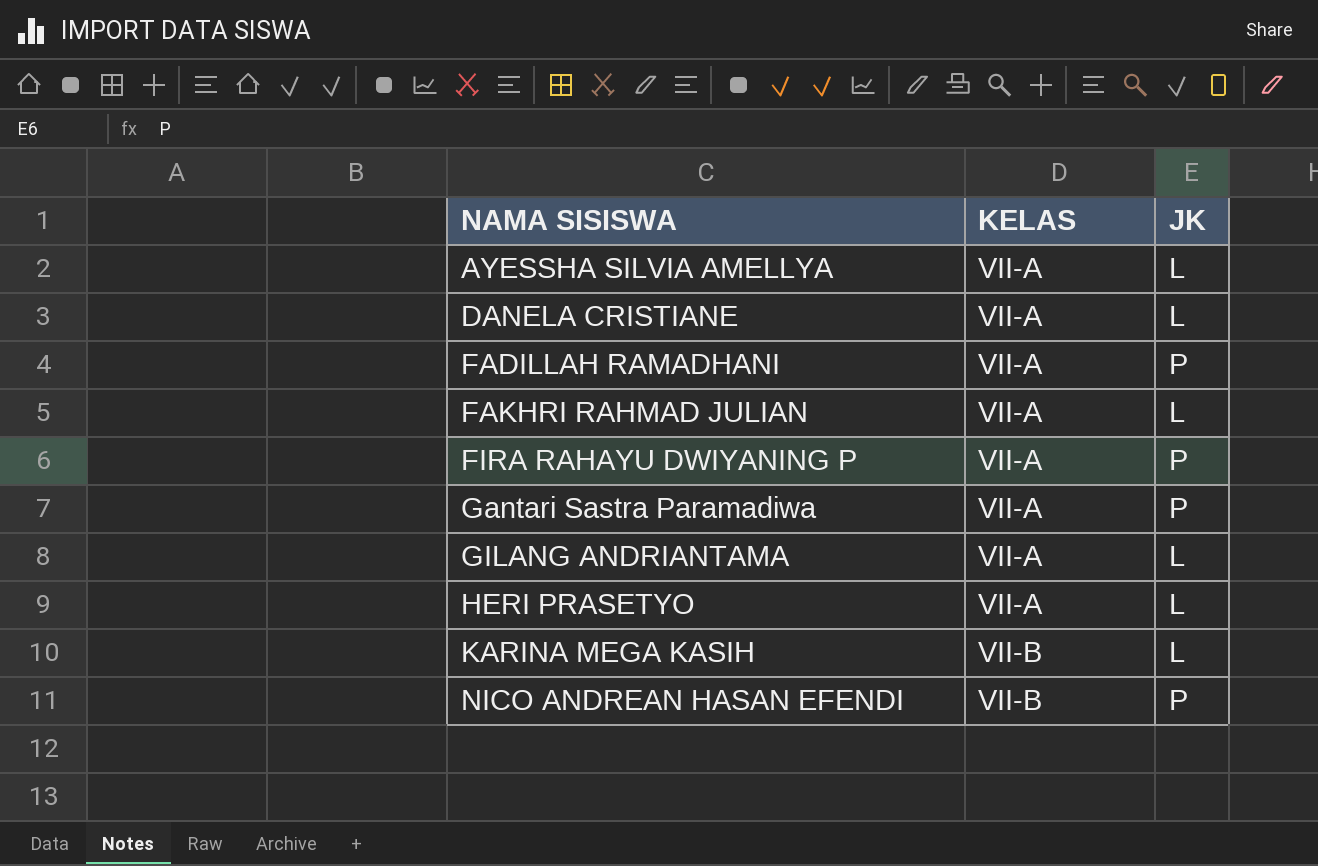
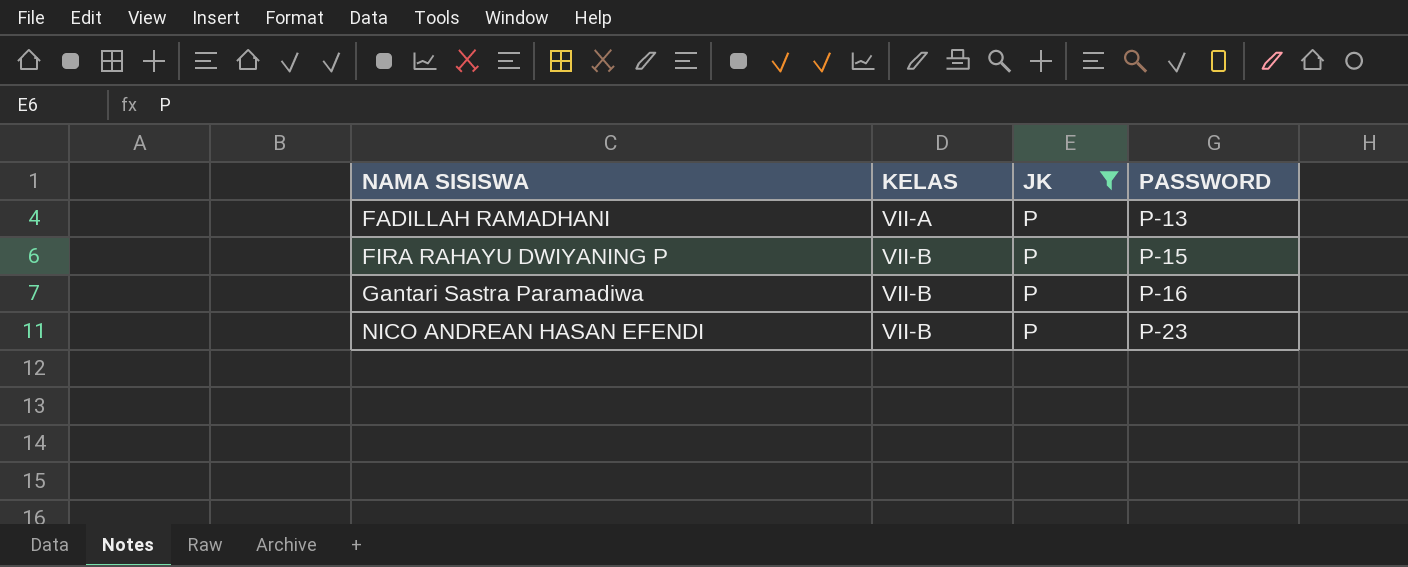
filter: none -> JK = P
column PASSWORD | position: none -> 4
FIRA RAHAYU DWIYANING P | KELAS: VII-A -> VII-B
Gantari Sastra Paramadiwa | KELAS: VII-A -> VII-B

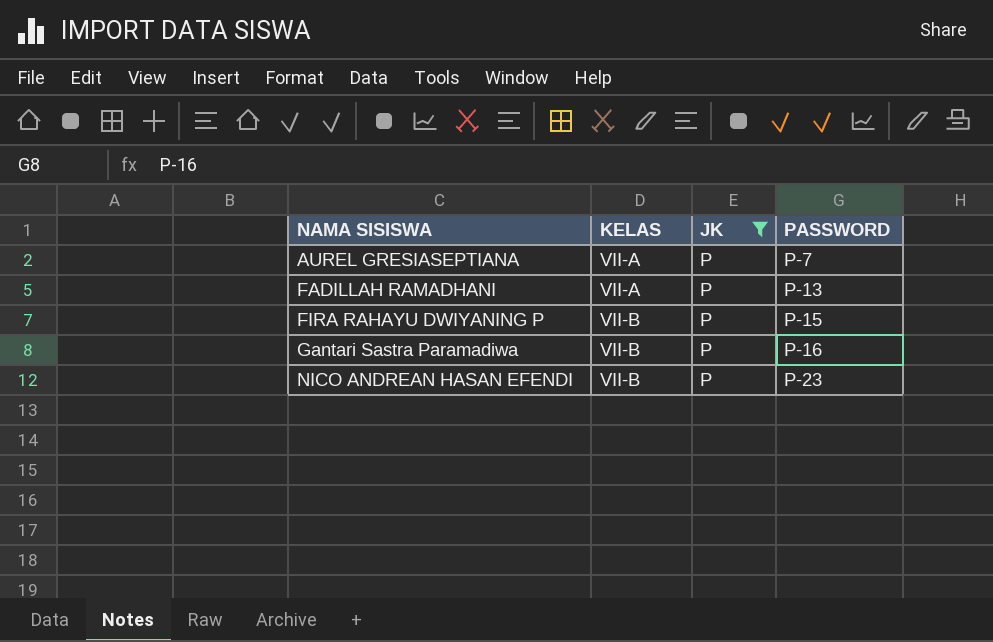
row AUREL GRESIASEPTIANA: none -> VII-A | P | P-7

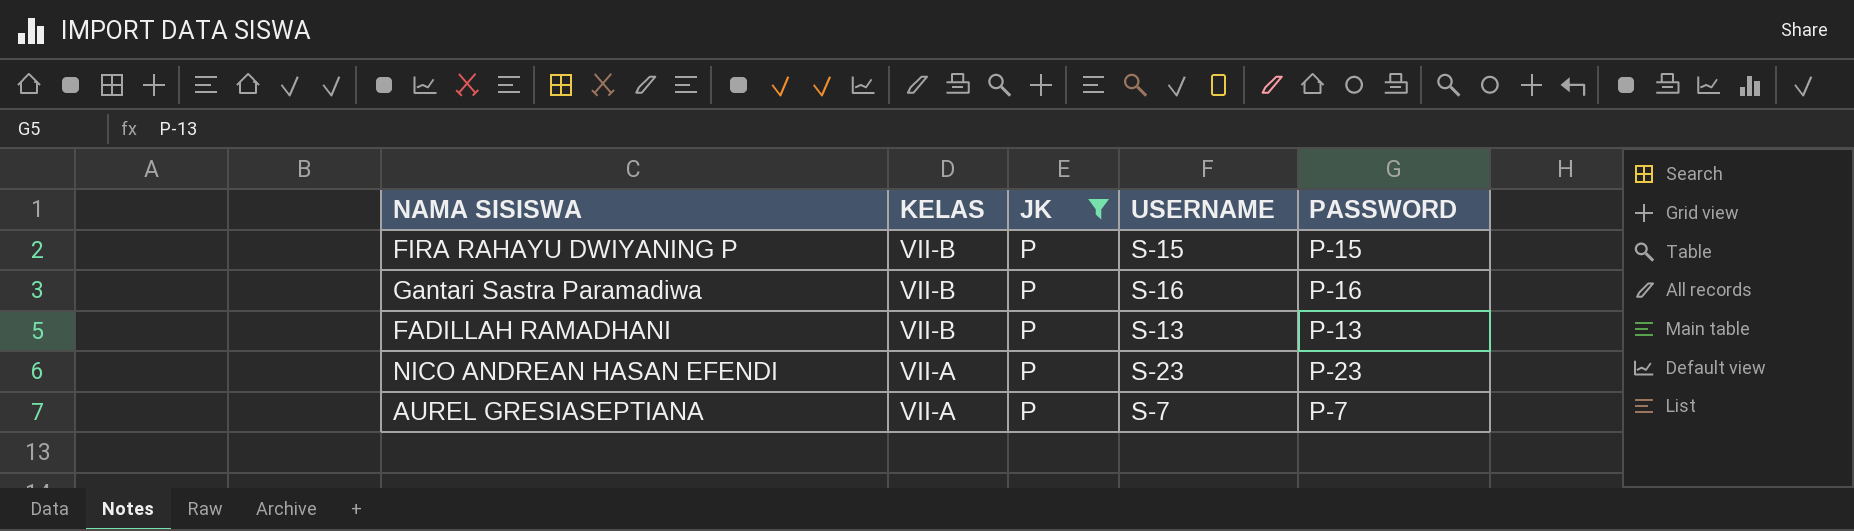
row order: NAMA SISISWA ascending -> KELAS descending
column USERNAME | position: none -> 4
FADILLAH RAMADHANI | KELAS: VII-A -> VII-B
NICO ANDREAN HASAN EFENDI | KELAS: VII-B -> VII-A

